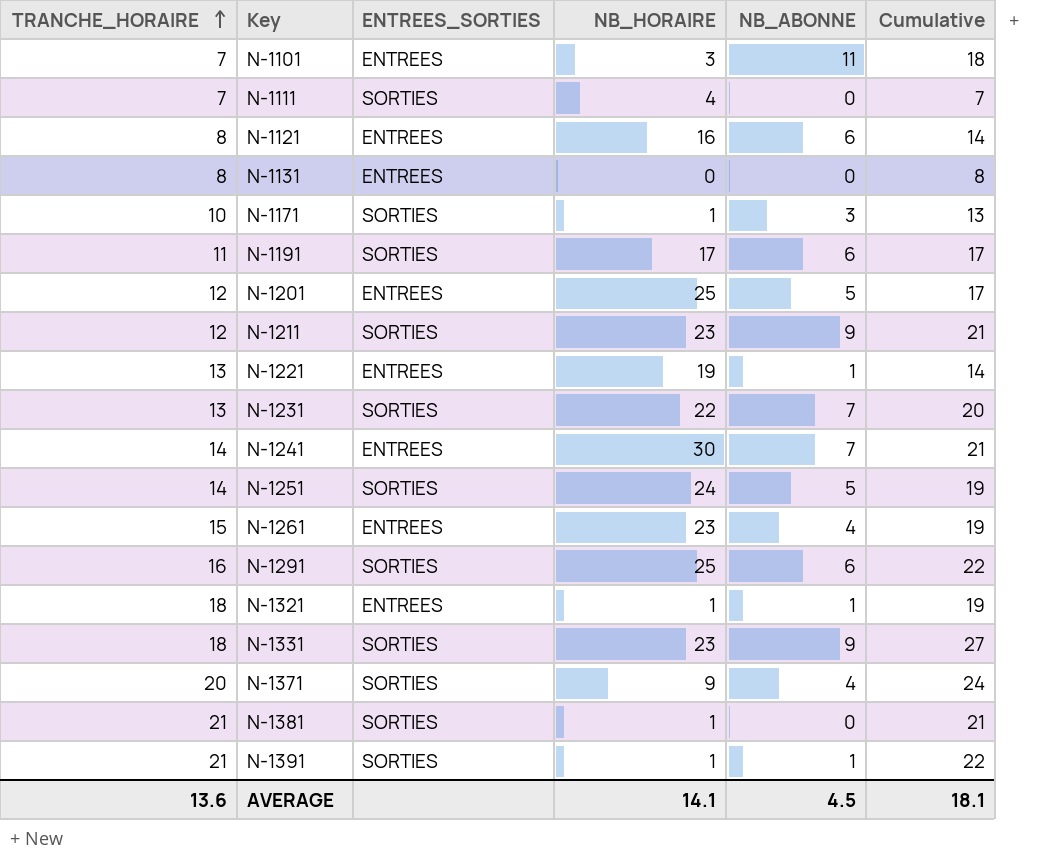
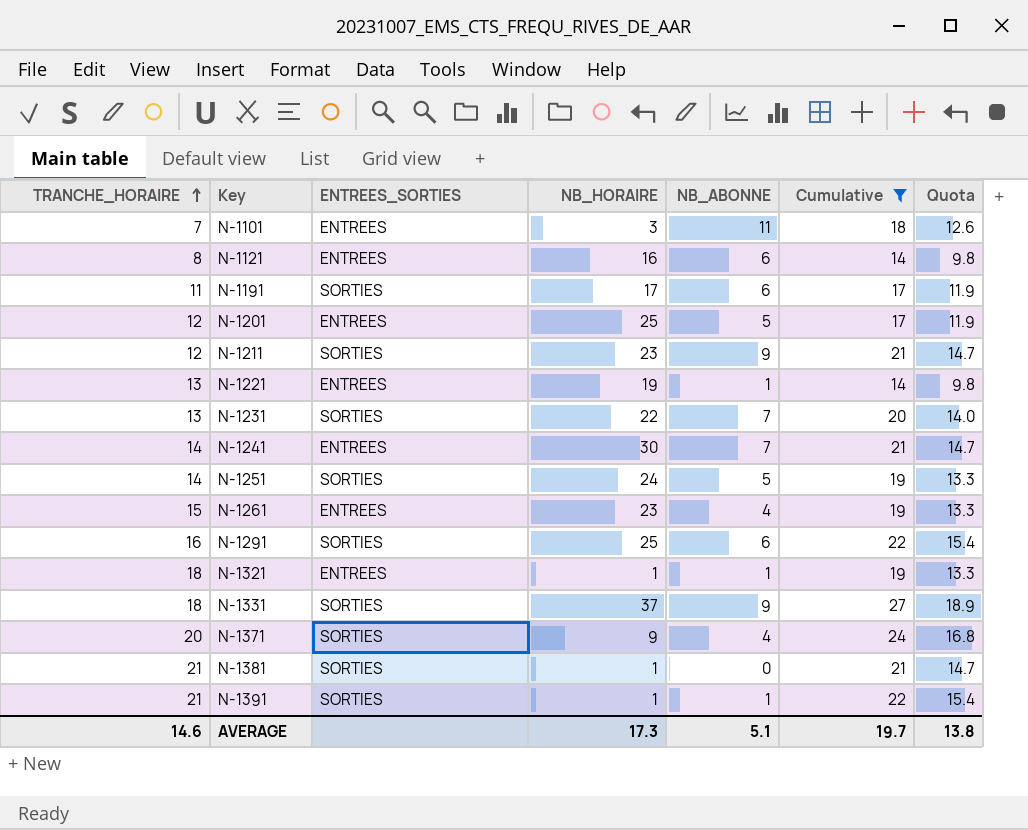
filter: none -> Cumulative >= 14
column Quota | formula: none -> [Cumulative] * 0.7
N-1331 | NB_HORAIRE: 23 -> 37
AVERAGE | TRANCHE_HORAIRE: 13.6 -> 14.6
AVERAGE | NB_HORAIRE: 14.1 -> 17.3
AVERAGE | NB_ABONNE: 4.5 -> 5.1
AVERAGE | Cumulative: 18.1 -> 19.7

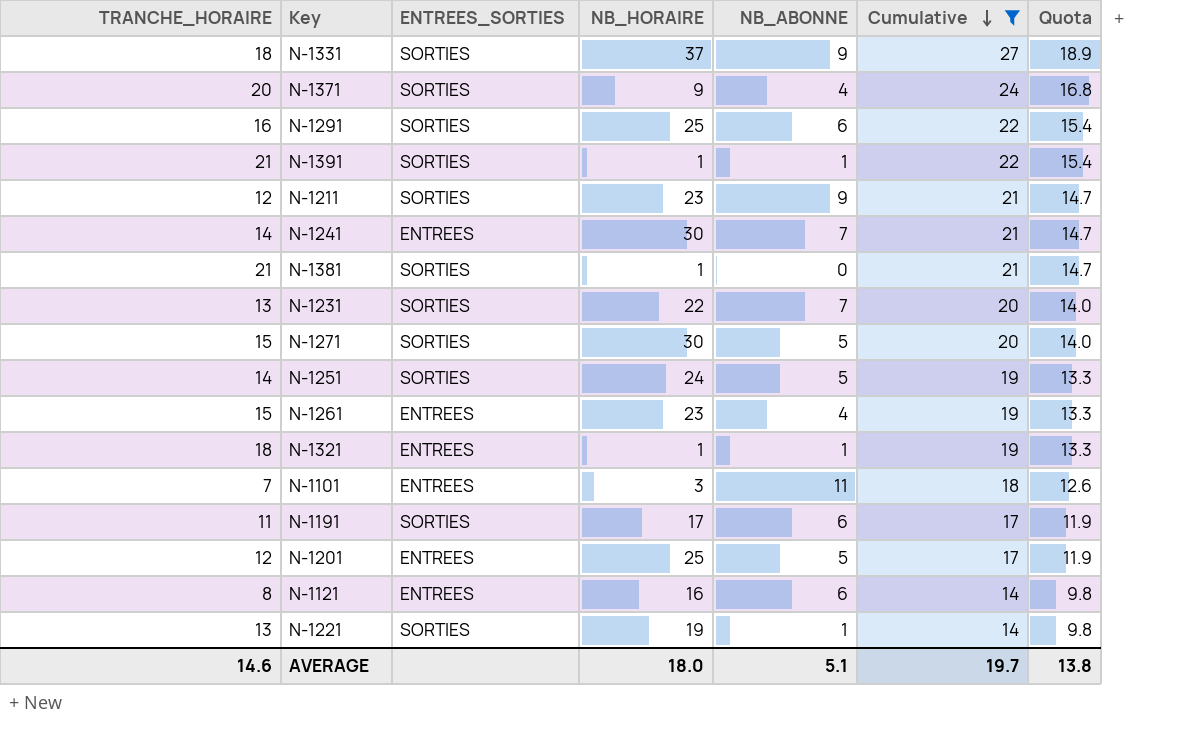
row order: TRANCHE_HORAIRE ascending -> Cumulative descending
row N-1271: none -> 15 | SORTIES | 30 | 5 | 20 | 14.0
N-1221 | ENTREES_SORTIES: ENTREES -> SORTIES
AVERAGE | NB_HORAIRE: 17.3 -> 18.0

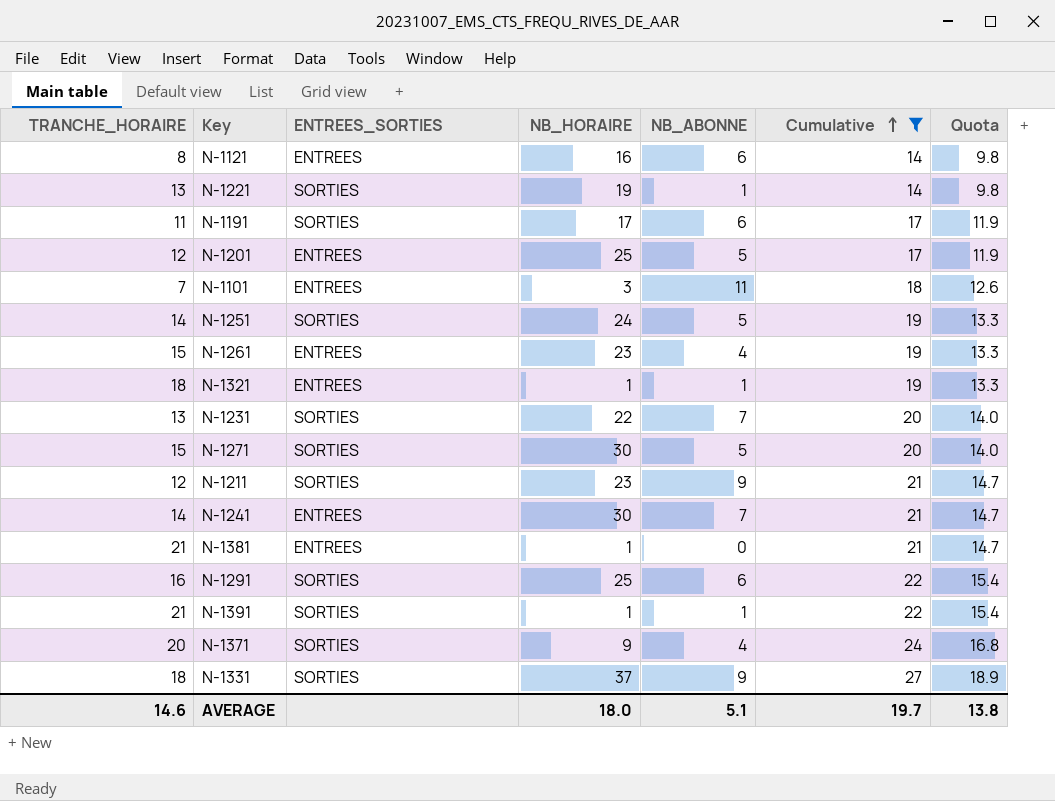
row order: Cumulative descending -> Cumulative ascending
N-1381 | ENTREES_SORTIES: SORTIES -> ENTREES

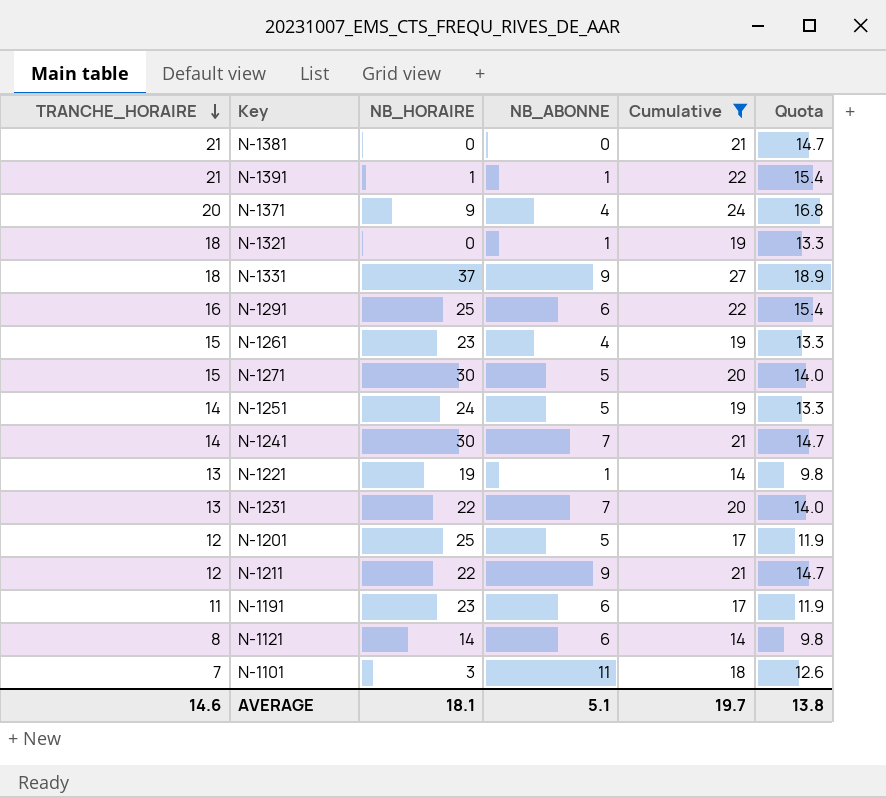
row order: Cumulative ascending -> TRANCHE_HORAIRE descending
column ENTREES_SORTIES | position: 3 -> none
N-1381 | NB_HORAIRE: 1 -> 0
N-1321 | NB_HORAIRE: 1 -> 0
N-1211 | NB_HORAIRE: 23 -> 22
N-1191 | NB_HORAIRE: 17 -> 23
N-1121 | NB_HORAIRE: 16 -> 14
AVERAGE | NB_HORAIRE: 18.0 -> 18.1

